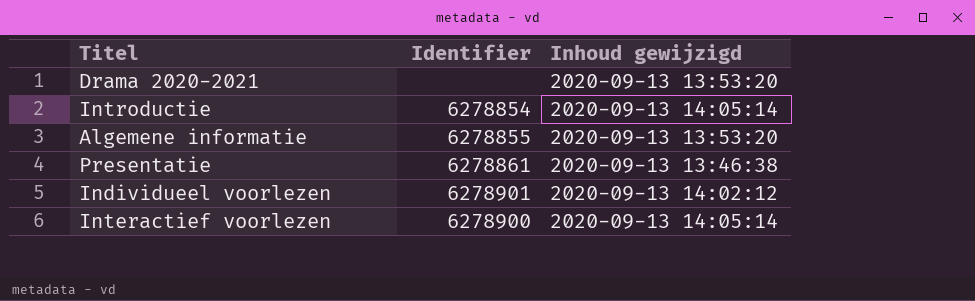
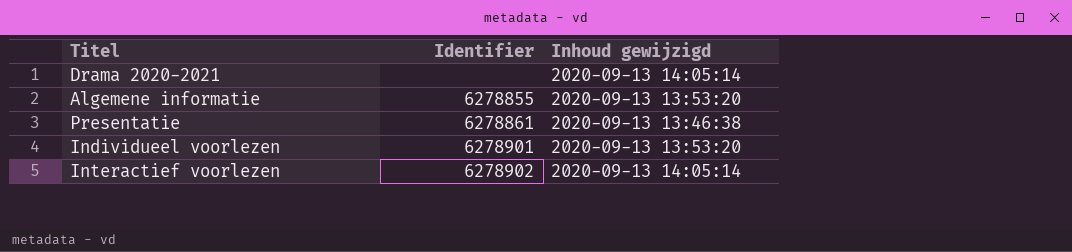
row Introductie: 6278854 | 2020-09-13 14:05:14 -> none
Drama 2020-2021 | Inhoud gewijzigd: 2020-09-13 13:53:20 -> 2020-09-13 14:05:14
Individueel voorlezen | Inhoud gewijzigd: 2020-09-13 14:02:12 -> 2020-09-13 13:53:20
Interactief voorlezen | Identifier: 6278900 -> 6278902

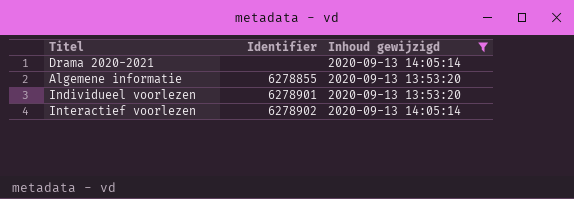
filter: none -> Inhoud gewijzigd != 2020-09-13 13:46:38

